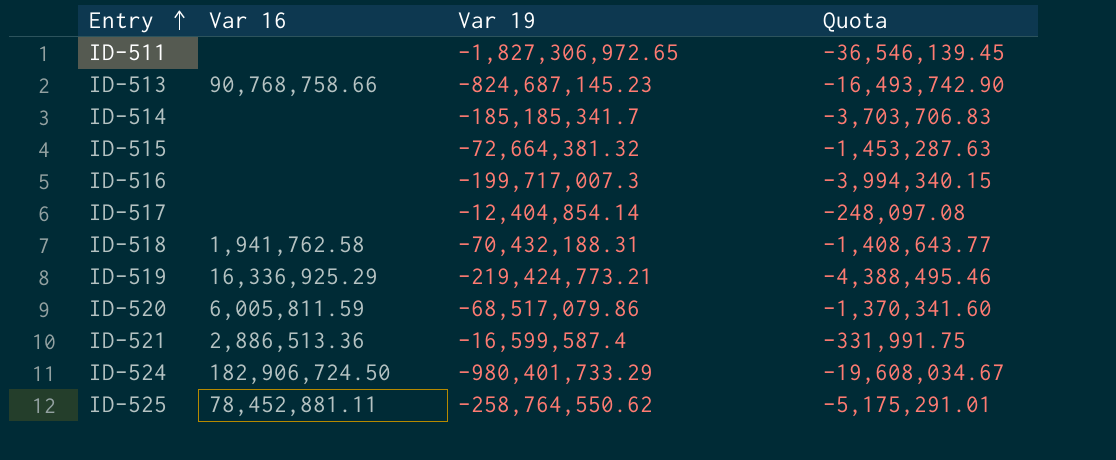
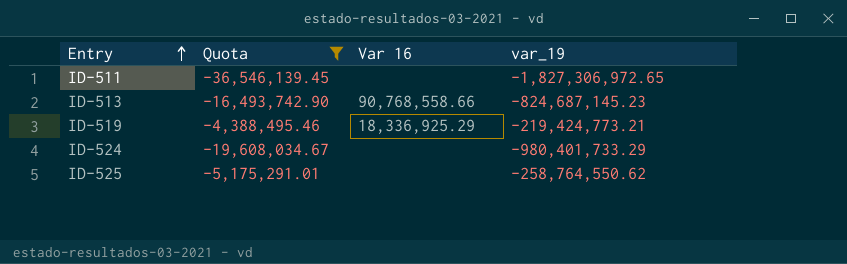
filter: none -> Quota <= -4,388,495.46
column Quota | position: 4 -> 2
column name: Var 19 -> var_19
ID-513 | Var 16: 90,768,758.66 -> 90,768,558.66
ID-519 | Var 16: 16,336,925.29 -> 18,336,925.29
ID-524 | Var 16: 182,906,724.50 -> none
ID-525 | Var 16: 78,452,881.11 -> none

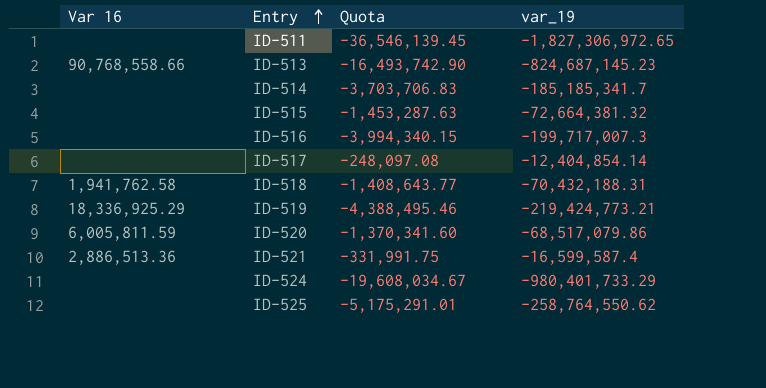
filter: Quota <= -4,388,495.46 -> none
column Var 16 | position: 3 -> 1

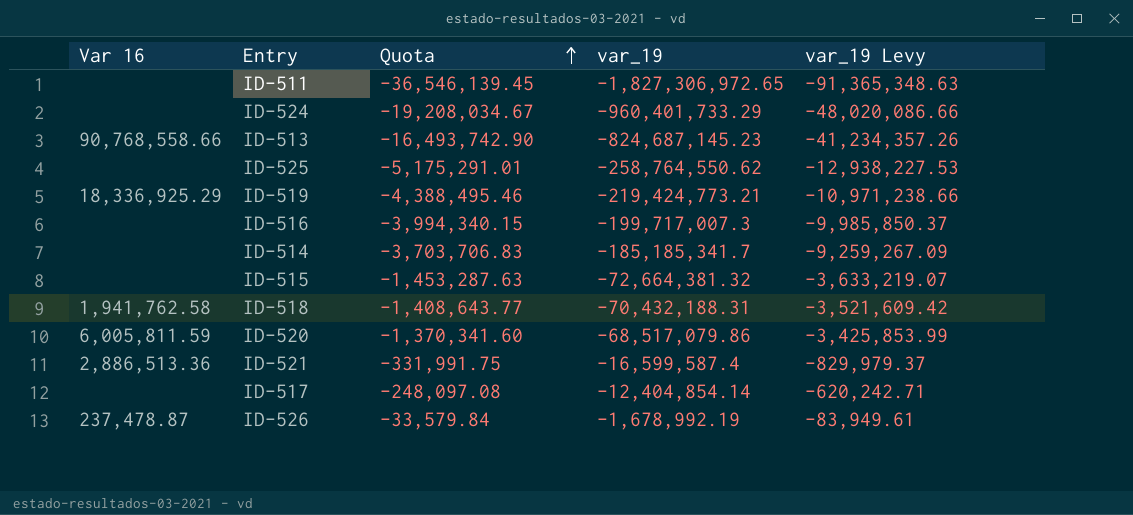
row order: Entry ascending -> Quota ascending
column var_19 Levy | formula: none -> [var_19] * 0.05
ID-524 | Quota: -19,608,034.67 -> -19,208,034.67
ID-524 | var_19: -980,401,733.29 -> -960,401,733.29
row ID-526: none -> 237,478.87 | -33,579.84 | -1,678,992.19 | -83,949.61

